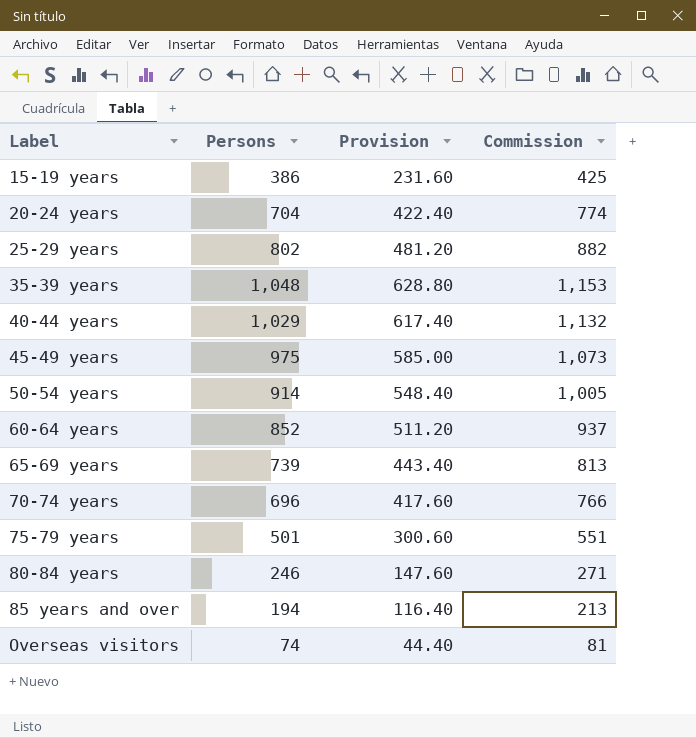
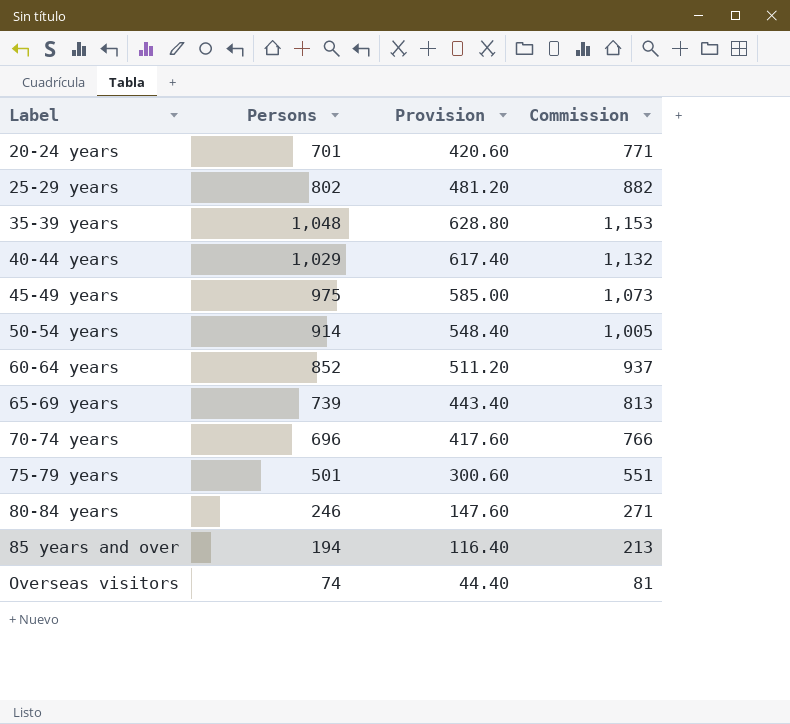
row 15-19 years: 386 | 231.60 | 425 -> none
20-24 years | Persons: 704 -> 701
20-24 years | Provision: 422.40 -> 420.60
20-24 years | Commission: 774 -> 771

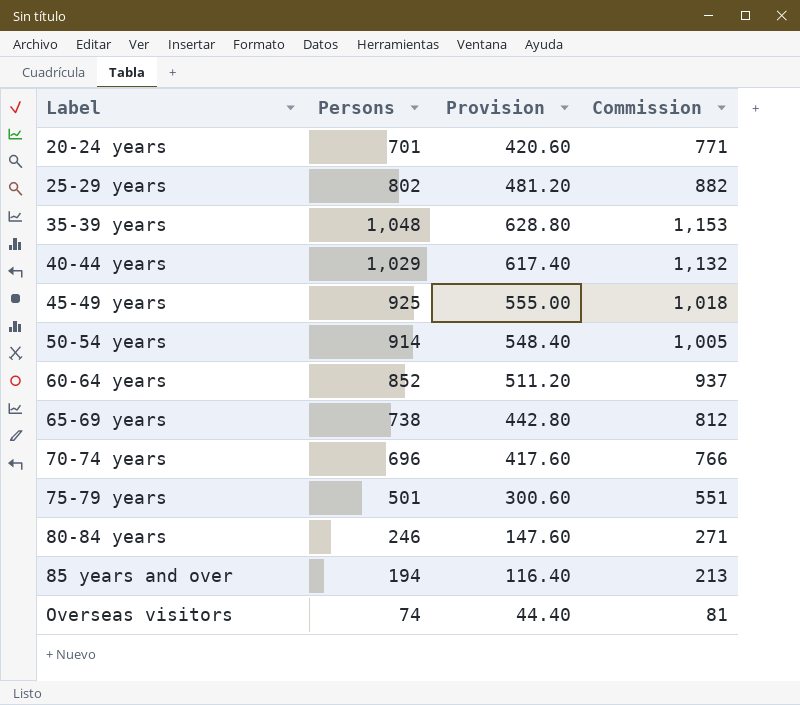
45-49 years | Persons: 975 -> 925
45-49 years | Provision: 585.00 -> 555.00
45-49 years | Commission: 1,073 -> 1,018
65-69 years | Persons: 739 -> 738
65-69 years | Provision: 443.40 -> 442.80
65-69 years | Commission: 813 -> 812

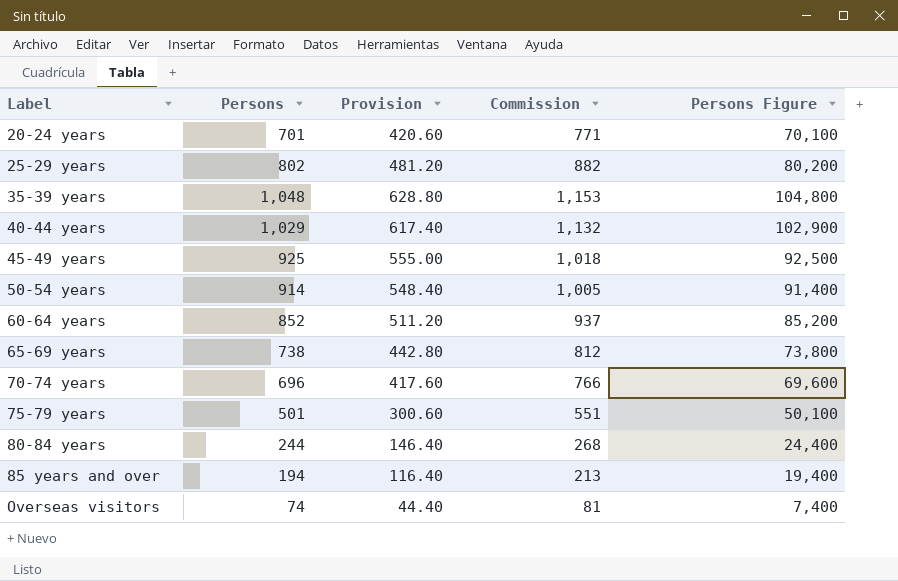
column Persons Figure | formula: none -> [Persons] * 100
80-84 years | Persons: 246 -> 244
80-84 years | Provision: 147.60 -> 146.40
80-84 years | Commission: 271 -> 268

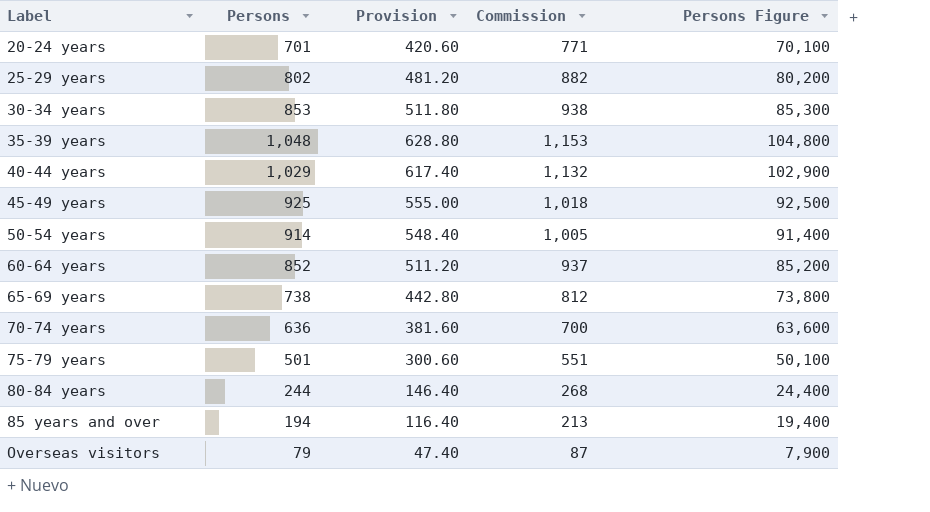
row 30-34 years: none -> 853 | 511.80 | 938 | 85,300
70-74 years | Persons: 696 -> 636
70-74 years | Provision: 417.60 -> 381.60
70-74 years | Commission: 766 -> 700
70-74 years | Persons Figure: 69,600 -> 63,600
Overseas visitors | Persons: 74 -> 79
Overseas visitors | Provision: 44.40 -> 47.40
Overseas visitors | Commission: 81 -> 87
Overseas visitors | Persons Figure: 7,400 -> 7,900

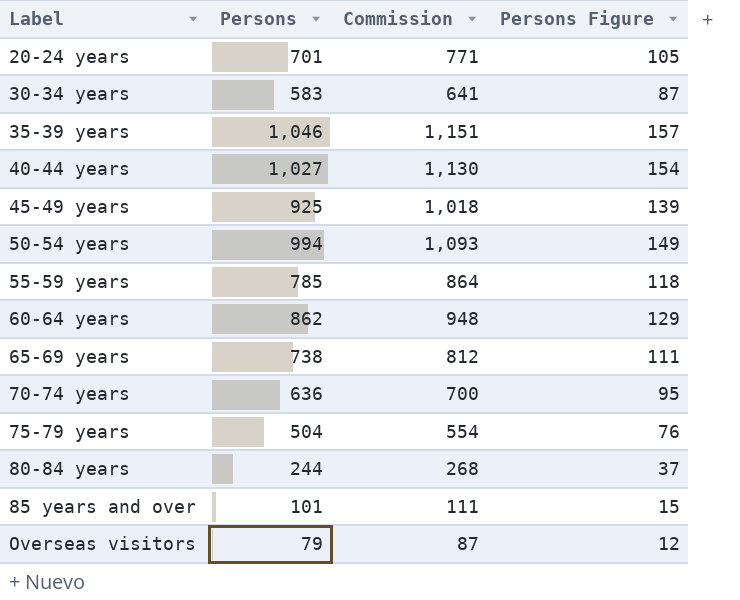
column Provision | formula: [Persons] * 0.6 -> none
column Persons Figure | formula: [Persons] * 100 -> [Persons] * 0.15
row 25-29 years: 802 | 481.20 | 882 | 80,200 -> none
30-34 years | Persons: 853 -> 583
30-34 years | Commission: 938 -> 641
35-39 years | Persons: 1,048 -> 1,046
35-39 years | Commission: 1,153 -> 1,151
40-44 years | Persons: 1,029 -> 1,027
40-44 years | Commission: 1,132 -> 1,130
50-54 years | Persons: 914 -> 994
50-54 years | Commission: 1,005 -> 1,093
row 55-59 years: none -> 785 | 864 | 118
60-64 years | Persons: 852 -> 862
60-64 years | Commission: 937 -> 948
75-79 years | Persons: 501 -> 504
75-79 years | Commission: 551 -> 554
85 years and over | Persons: 194 -> 101
85 years and over | Commission: 213 -> 111

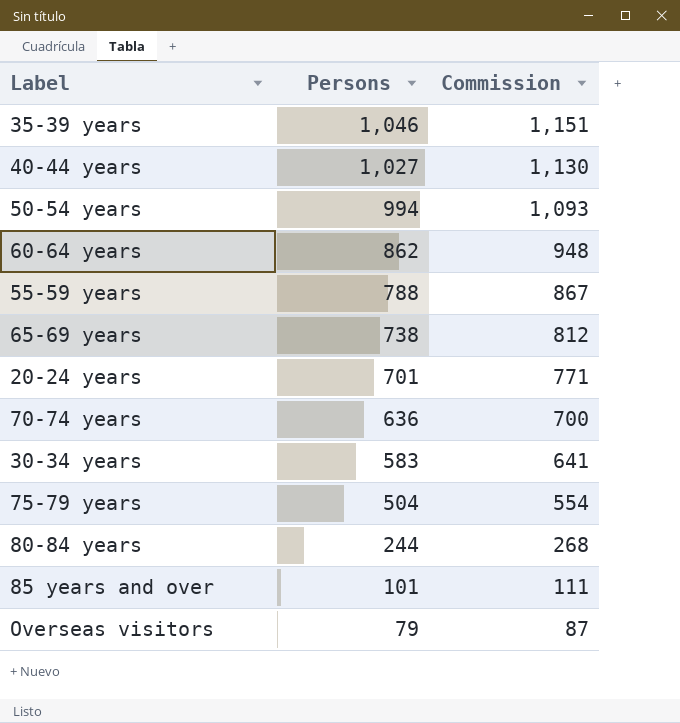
row order: Label ascending -> Persons descending
column Persons Figure | formula: [Persons] * 0.15 -> none
row 45-49 years: 925 | 1,018 | 139 -> none
55-59 years | Persons: 785 -> 788
55-59 years | Commission: 864 -> 867

